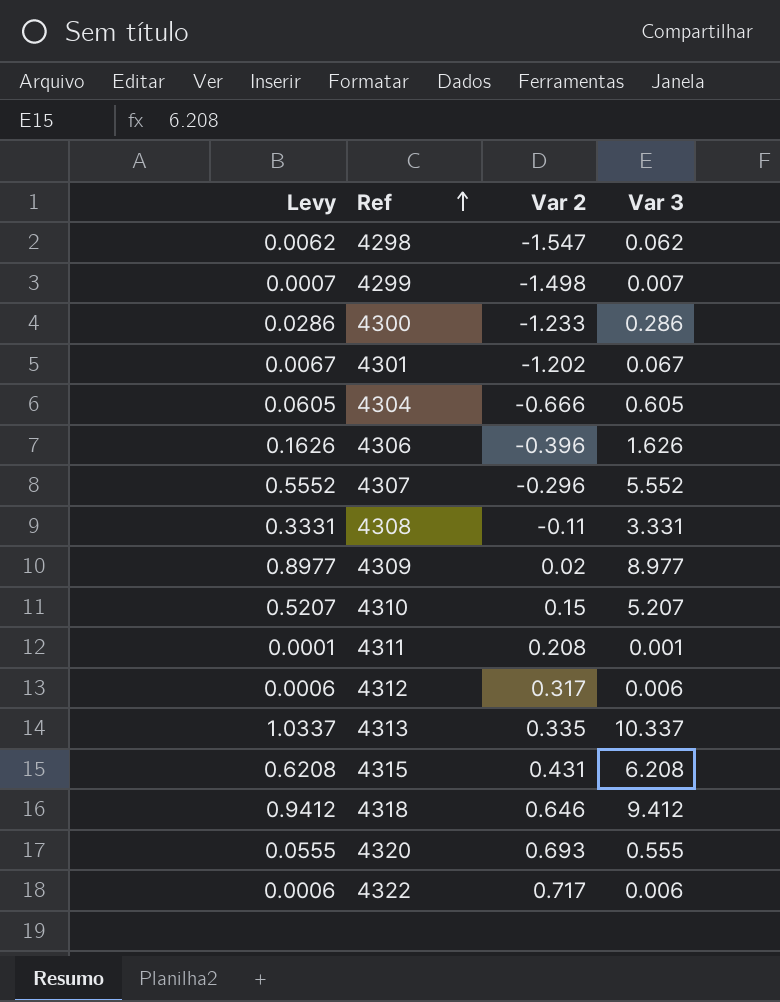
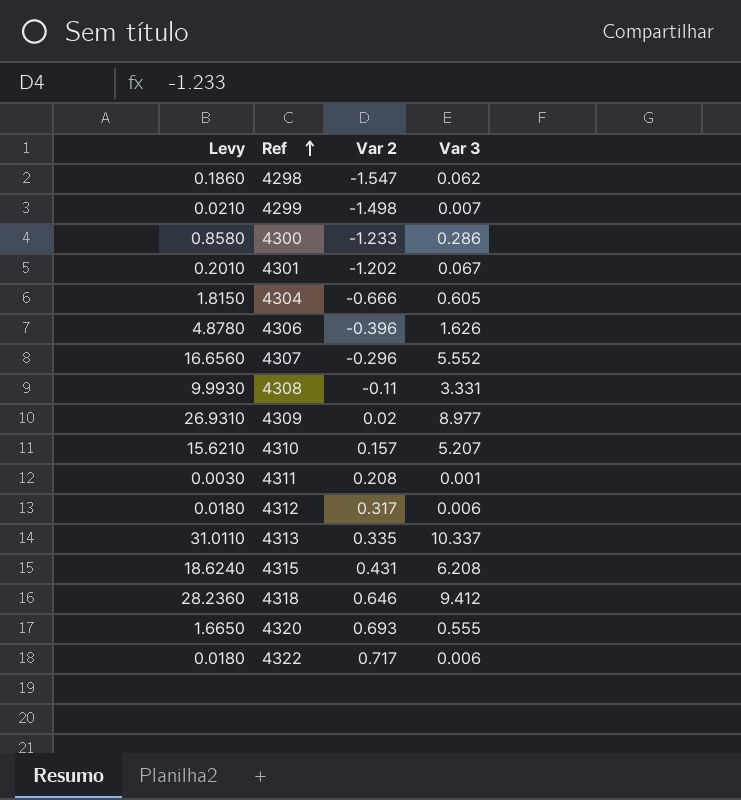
column Levy | formula: [Var 3] * 0.1 -> [Var 3] * 3
4310 | Var 2: 0.15 -> 0.157

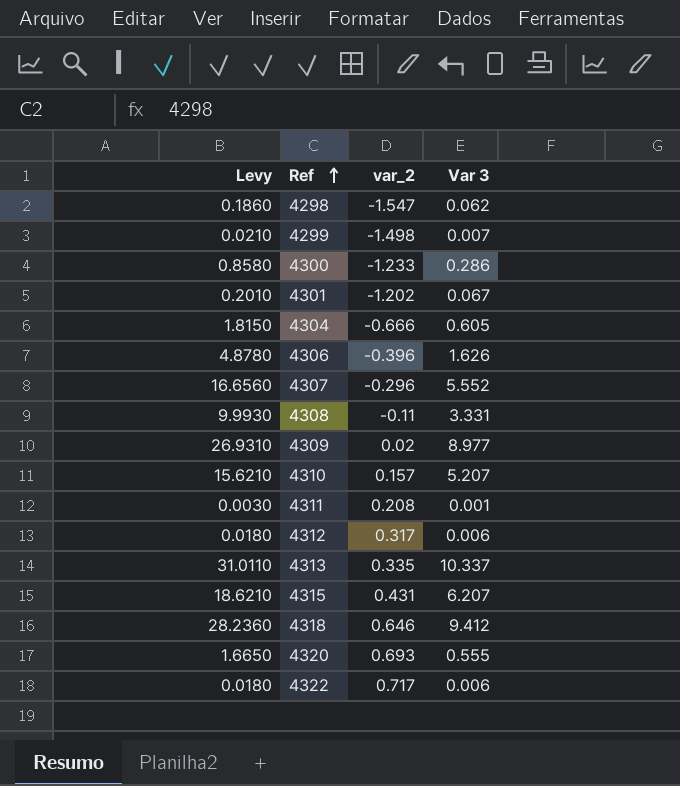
column name: Var 2 -> var_2
4315 | Levy: 18.6240 -> 18.6210
4315 | Var 3: 6.208 -> 6.207

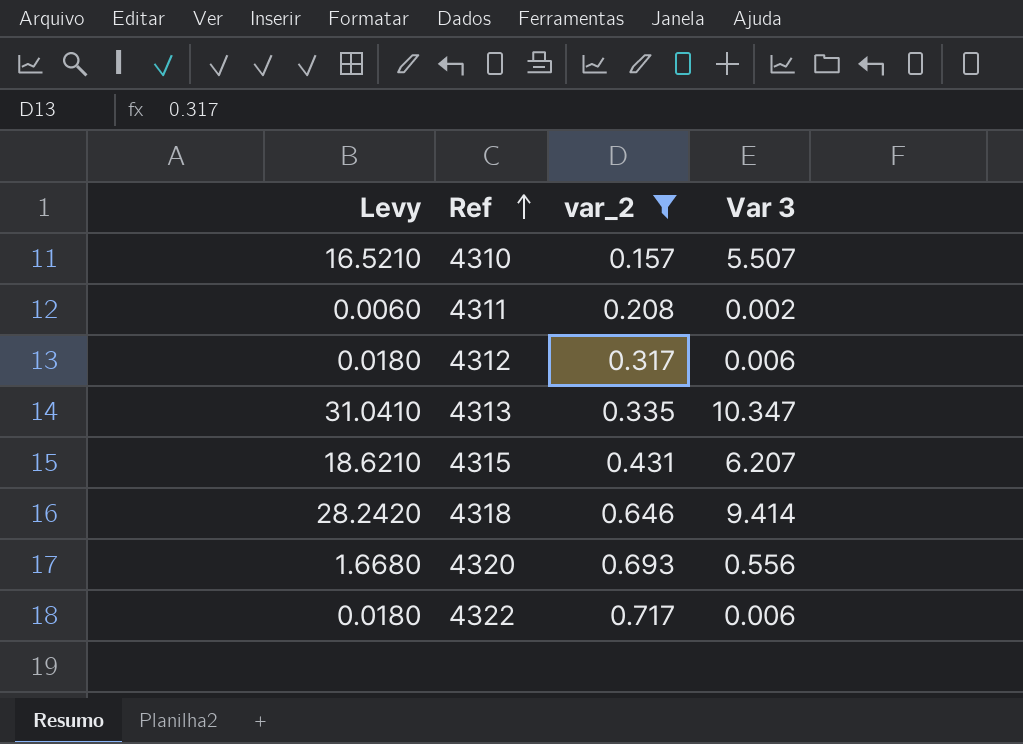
filter: none -> var_2 >= 0.157
4310 | Levy: 15.6210 -> 16.5210
4310 | Var 3: 5.207 -> 5.507
4311 | Levy: 0.0030 -> 0.0060
4311 | Var 3: 0.001 -> 0.002
4313 | Levy: 31.0110 -> 31.0410
4313 | Var 3: 10.337 -> 10.347
4318 | Levy: 28.2360 -> 28.2420
4318 | Var 3: 9.412 -> 9.414
4320 | Levy: 1.6650 -> 1.6680
4320 | Var 3: 0.555 -> 0.556

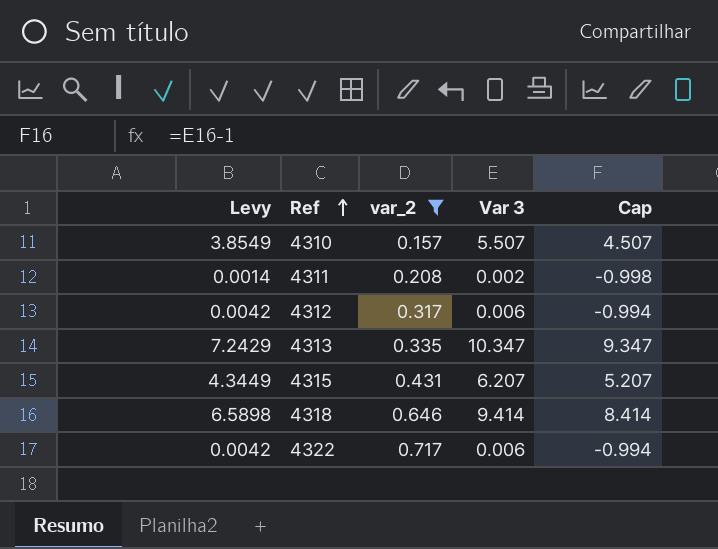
column Levy | formula: [Var 3] * 3 -> [Var 3] * 0.7
column Cap | formula: none -> [Var 3] - 1
row 4320: 1.6680 | 0.693 | 0.556 -> none

